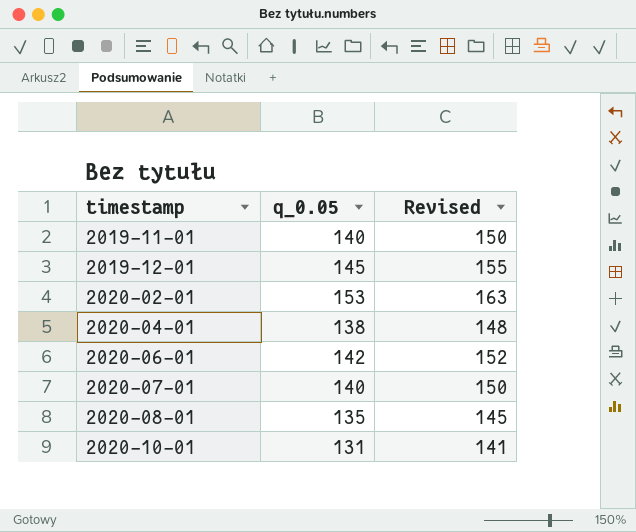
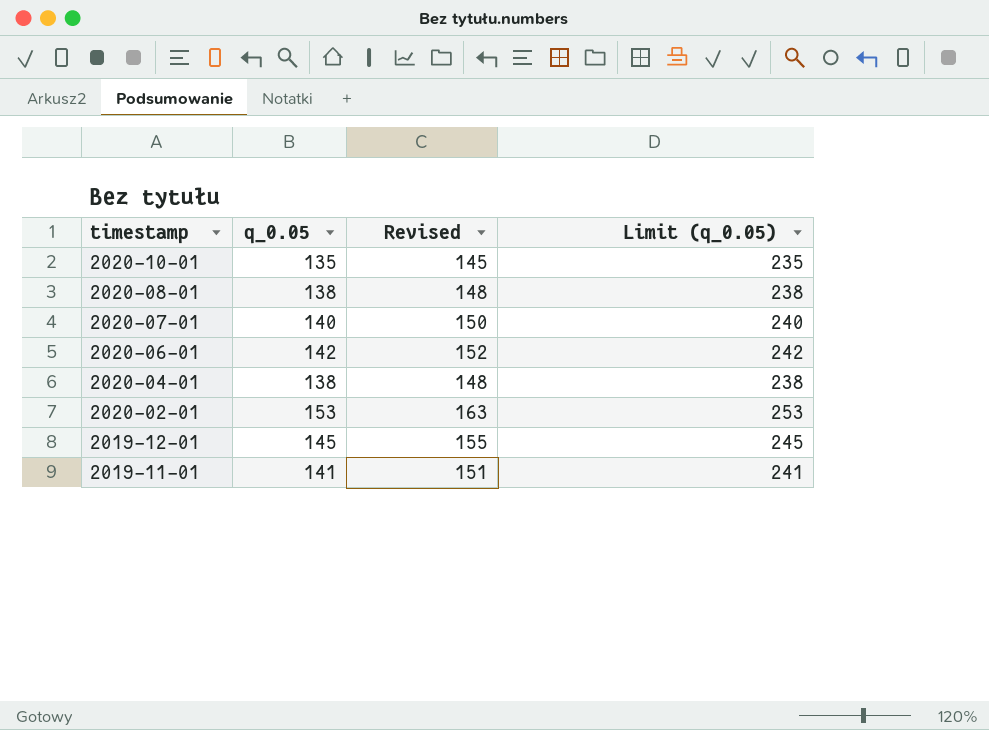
row order: timestamp ascending -> timestamp descending
column Limit (q_0.05) | formula: none -> [q_0.05] + 100
2020-10-01 | q_0.05: 131 -> 135
2020-10-01 | Revised: 141 -> 145
2020-08-01 | q_0.05: 135 -> 138
2020-08-01 | Revised: 145 -> 148
2019-11-01 | q_0.05: 140 -> 141
2019-11-01 | Revised: 150 -> 151

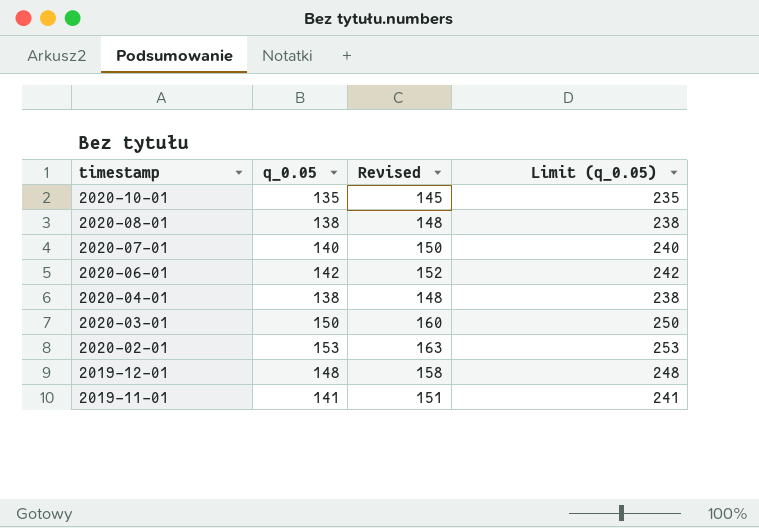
row 2020-03-01: none -> 150 | 160 | 250
2019-12-01 | q_0.05: 145 -> 148
2019-12-01 | Revised: 155 -> 158
2019-12-01 | Limit (q_0.05): 245 -> 248

